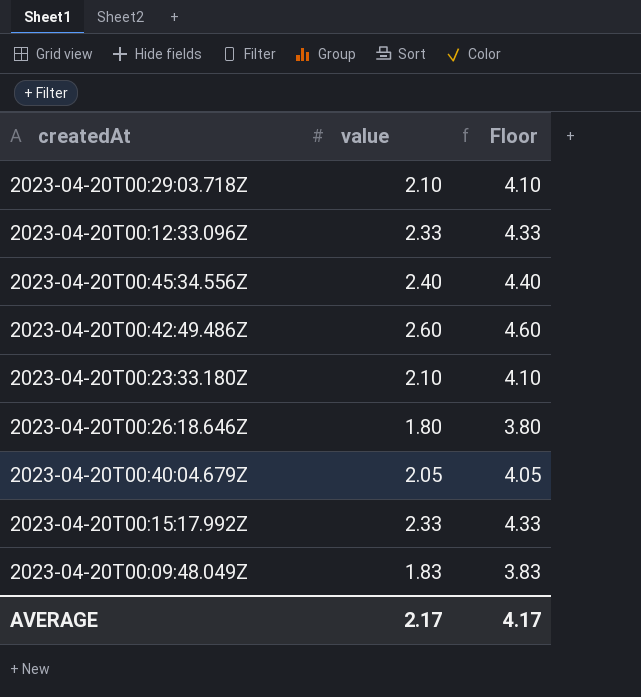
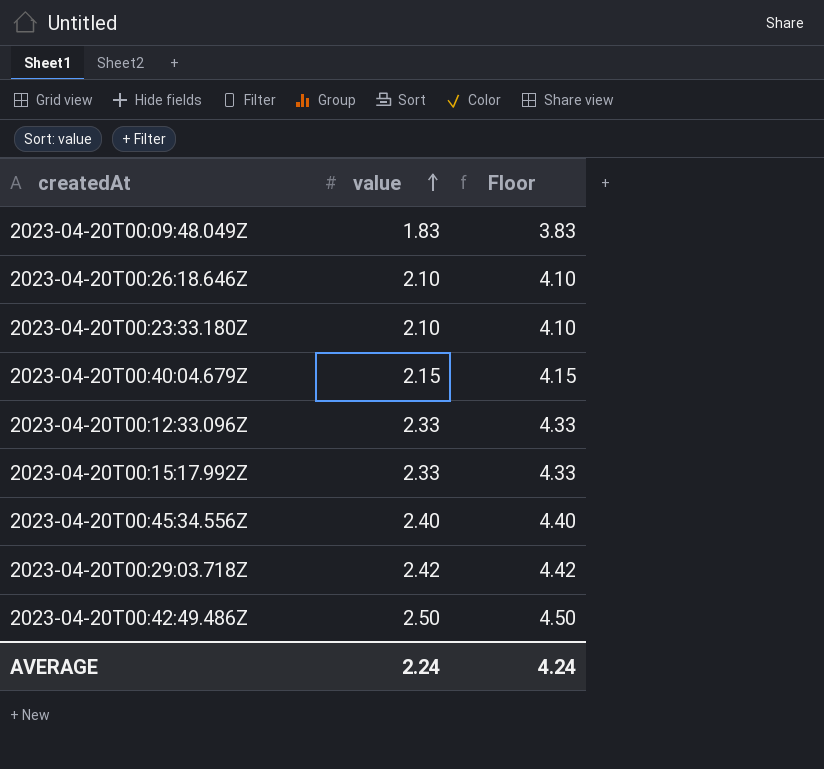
row order: none -> value ascending
2023-04-20T00:26:18.646Z | value: 1.80 -> 2.10
2023-04-20T00:26:18.646Z | Floor: 3.80 -> 4.10
2023-04-20T00:40:04.679Z | value: 2.05 -> 2.15
2023-04-20T00:40:04.679Z | Floor: 4.05 -> 4.15
2023-04-20T00:29:03.718Z | value: 2.10 -> 2.42
2023-04-20T00:29:03.718Z | Floor: 4.10 -> 4.42
2023-04-20T00:42:49.486Z | value: 2.60 -> 2.50
2023-04-20T00:42:49.486Z | Floor: 4.60 -> 4.50
AVERAGE | value: 2.17 -> 2.24
AVERAGE | Floor: 4.17 -> 4.24

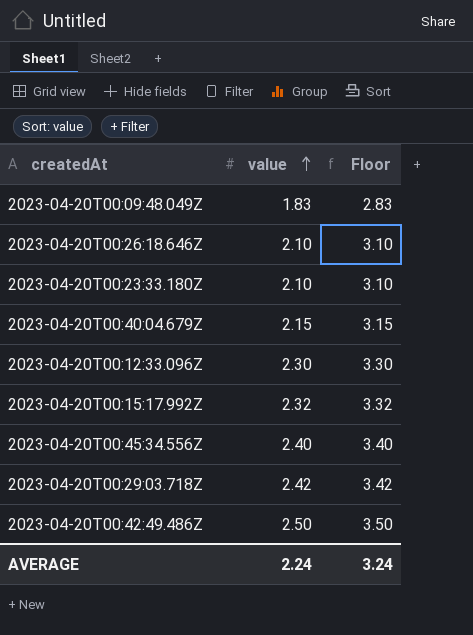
column Floor | formula: [value] + 2 -> [value] + 1
2023-04-20T00:12:33.096Z | value: 2.33 -> 2.30
2023-04-20T00:15:17.992Z | value: 2.33 -> 2.32
AVERAGE | Floor: 4.24 -> 3.24

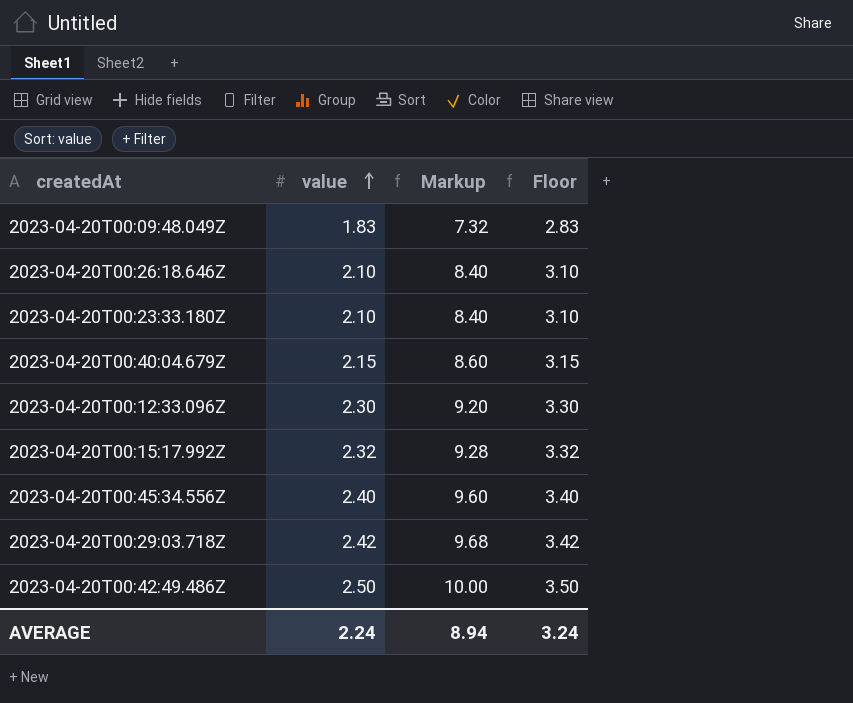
column Markup | formula: none -> [value] * 4

